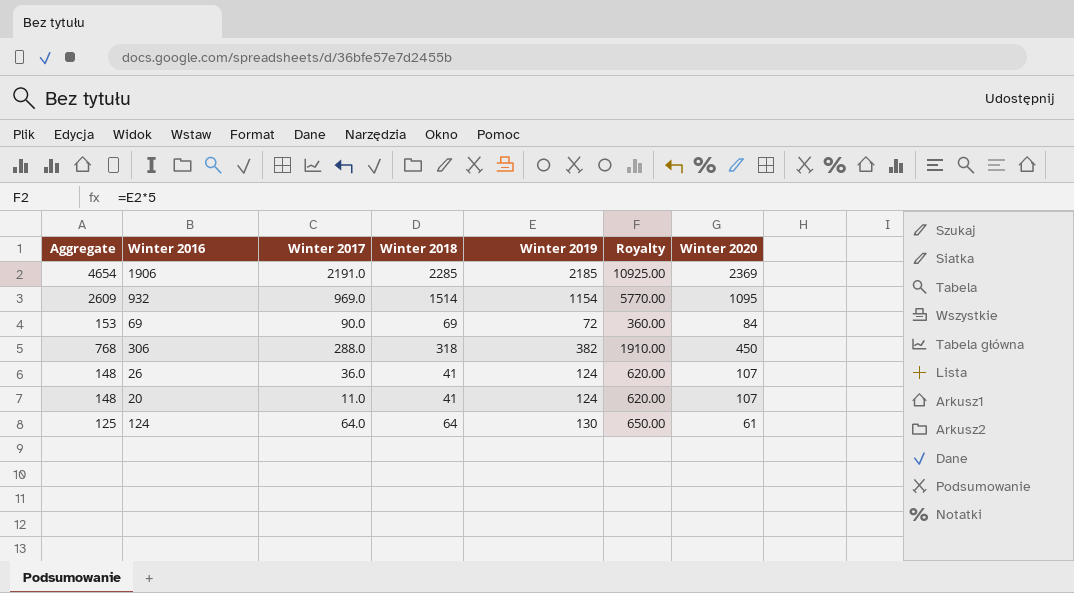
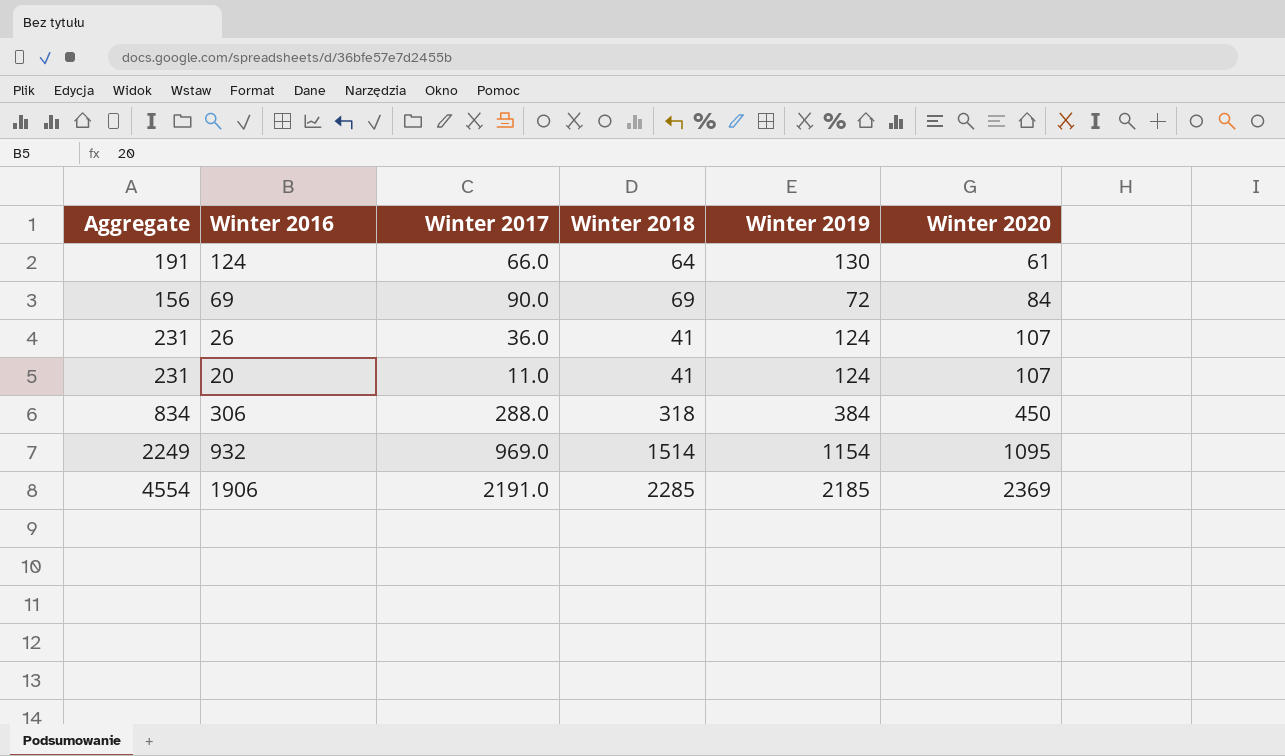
row order: none -> Winter 2020 ascending
column Royalty | formula: [Winter 2019] * 5 -> none
column Aggregate | formula: [Winter 2018] + [Winter 2020] -> [Winter 2019] + [Winter 2020]
124 | Winter 2017: 64.0 -> 66.0
306 | Winter 2019: 382 -> 384

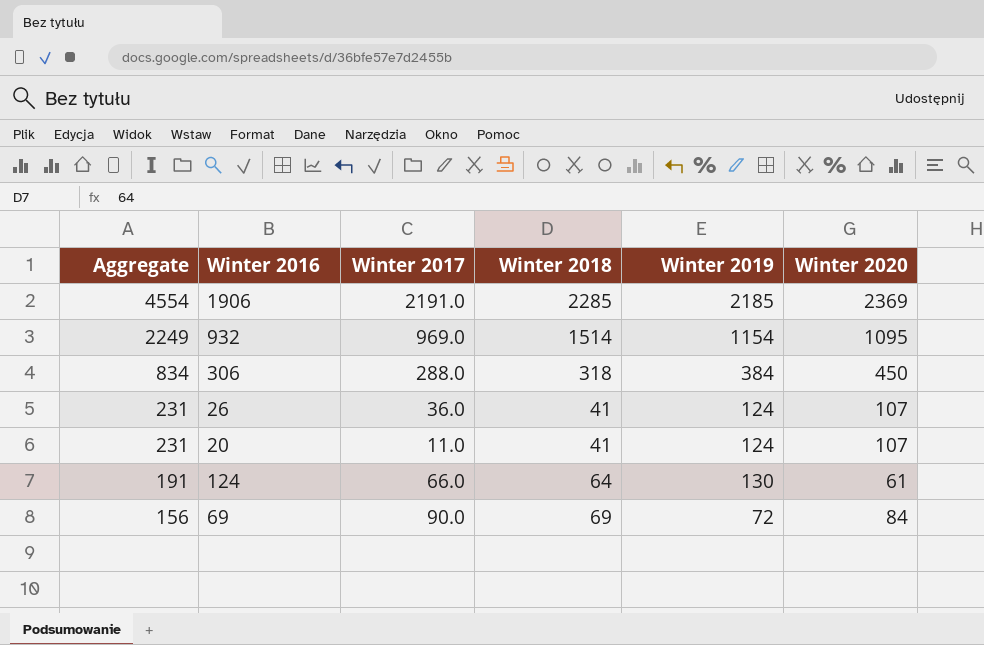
row order: Winter 2020 ascending -> Aggregate descending

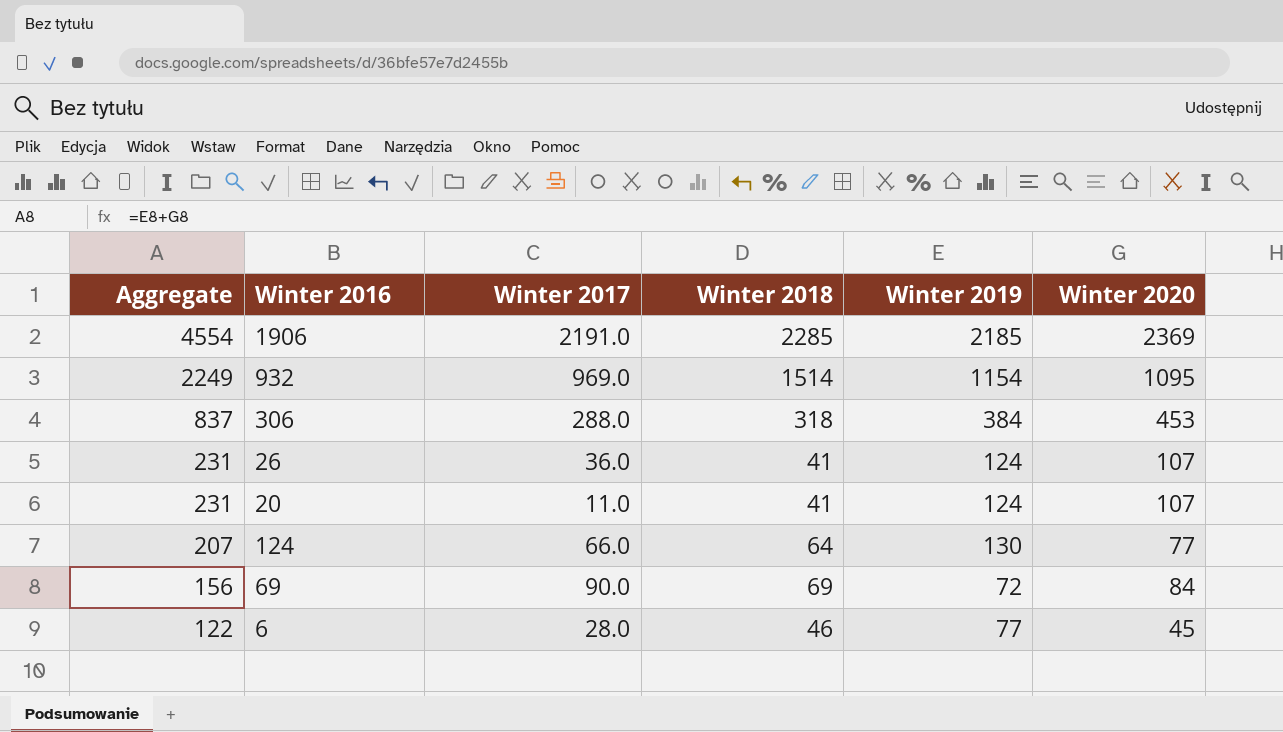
306 | Aggregate: 834 -> 837
306 | Winter 2020: 450 -> 453
124 | Aggregate: 191 -> 207
124 | Winter 2020: 61 -> 77
row 6: none -> 122 | 28.0 | 46 | 77 | 45

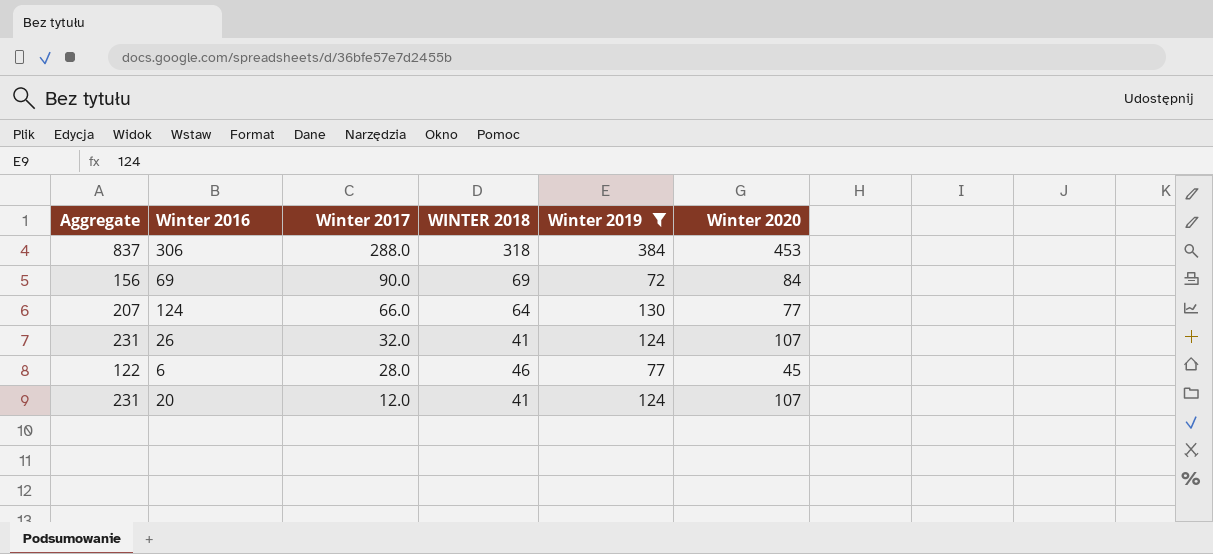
filter: none -> Winter 2019 <= 384
row order: Aggregate descending -> Winter 2017 descending
column name: Winter 2018 -> WINTER 2018
26 | Winter 2017: 36.0 -> 32.0
20 | Winter 2017: 11.0 -> 12.0

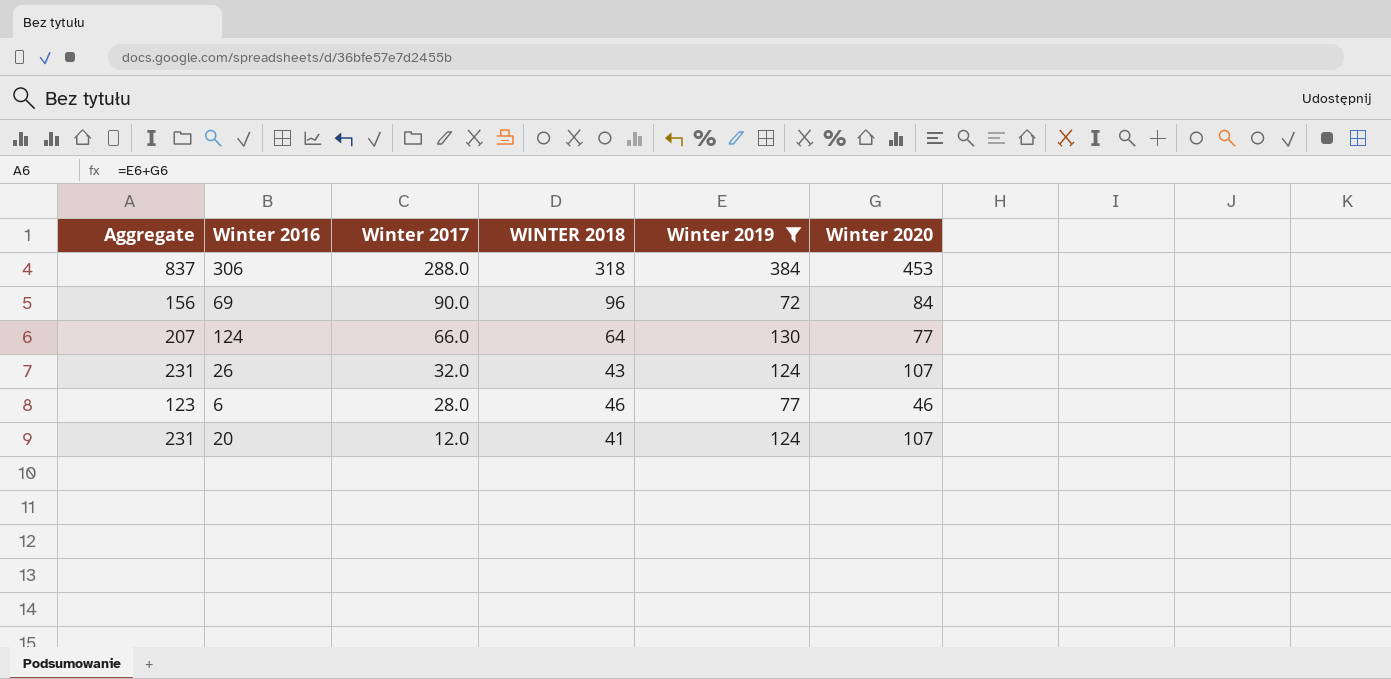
69 | WINTER 2018: 69 -> 96
26 | WINTER 2018: 41 -> 43
6 | Aggregate: 122 -> 123
6 | Winter 2020: 45 -> 46

